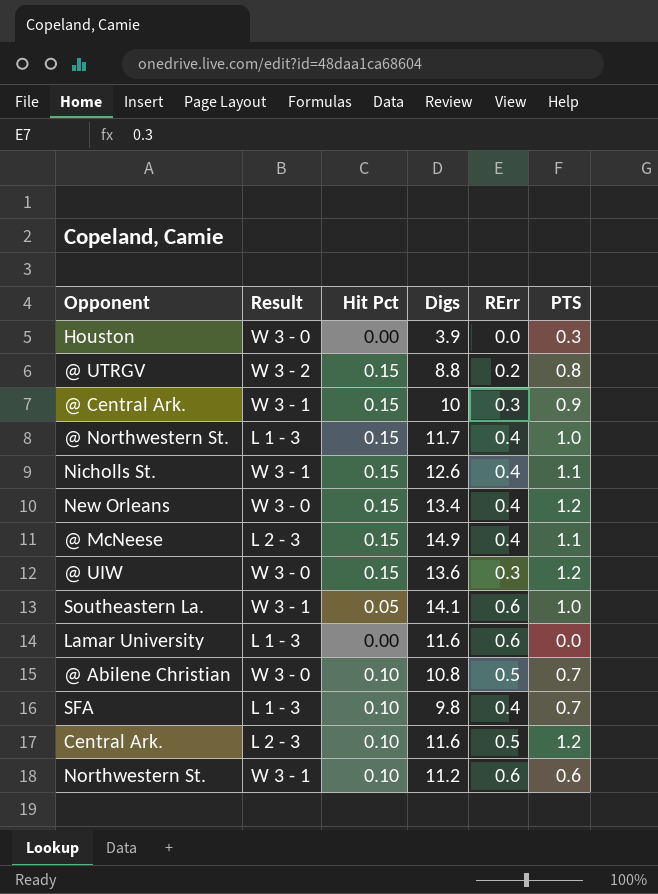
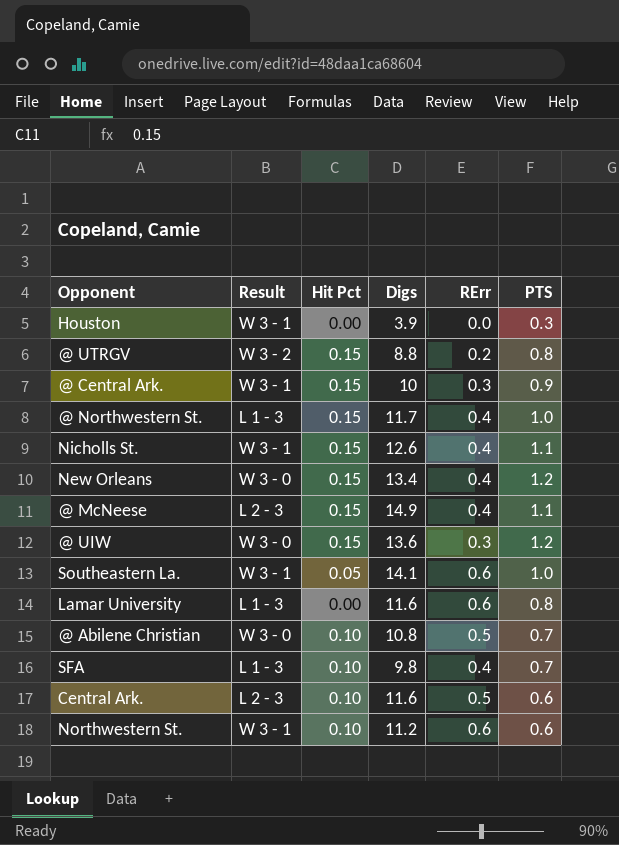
Houston | Result: W 3 - 0 -> W 3 - 1
Lamar University | PTS: 0.0 -> 0.8
Central Ark. | PTS: 1.2 -> 0.6

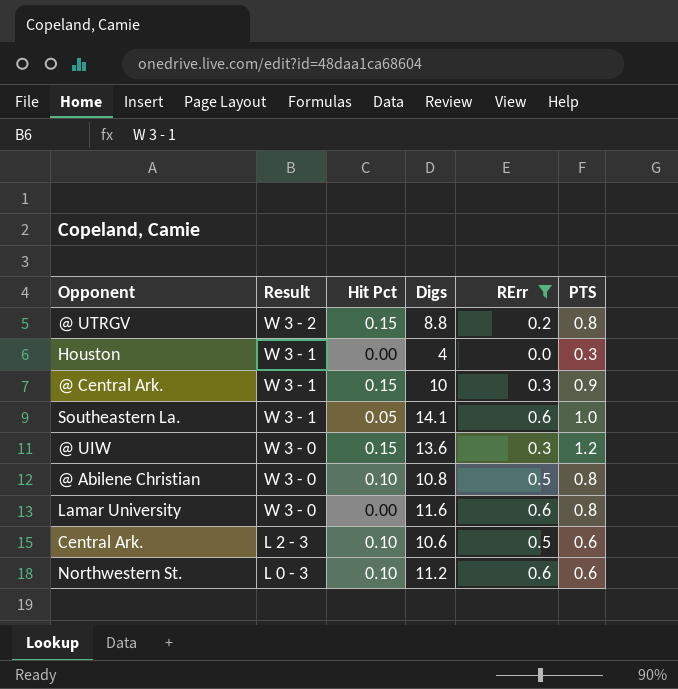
filter: none -> RErr != 0.4
row order: none -> Result descending
Houston | Digs: 3.9 -> 4
@ Abilene Christian | PTS: 0.7 -> 0.8
Lamar University | Result: L 1 - 3 -> W 3 - 0
Central Ark. | Digs: 11.6 -> 10.6
Northwestern St. | Result: W 3 - 1 -> L 0 - 3

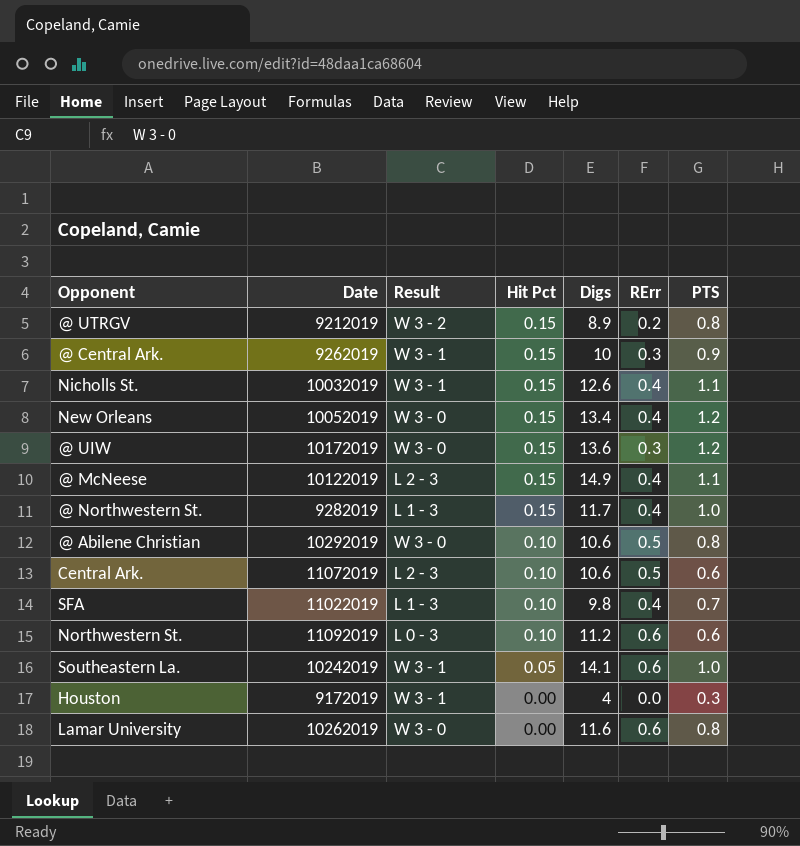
filter: RErr != 0.4 -> none
row order: Result descending -> Hit Pct descending
column Date | position: none -> 2
@ UTRGV | Digs: 8.8 -> 8.9
@ Abilene Christian | Digs: 10.8 -> 10.6

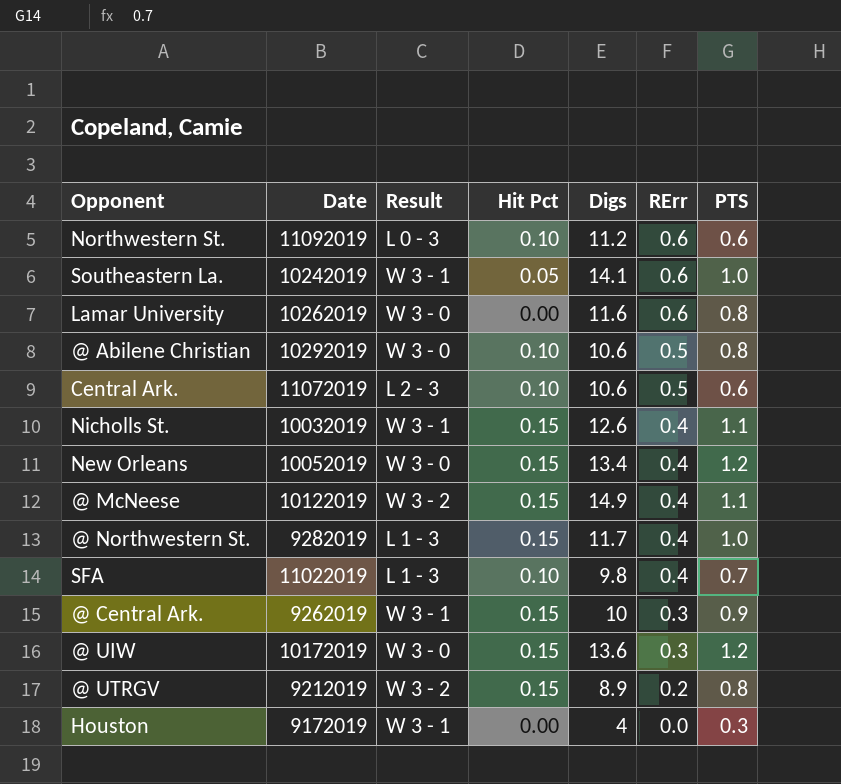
row order: Hit Pct descending -> RErr descending
@ McNeese | Result: L 2 - 3 -> W 3 - 2

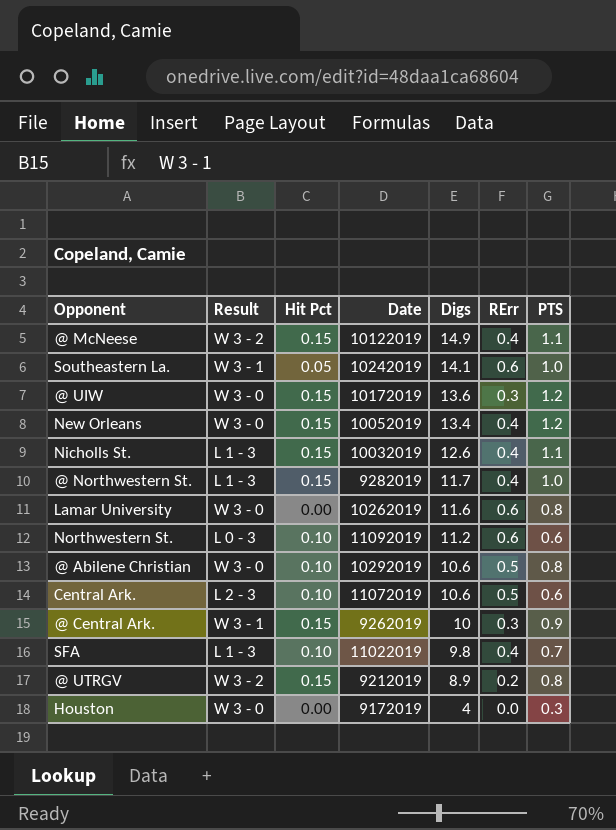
row order: RErr descending -> Digs descending
column Date | position: 2 -> 4
Nicholls St. | Result: W 3 - 1 -> L 1 - 3
Houston | Result: W 3 - 1 -> W 3 - 0

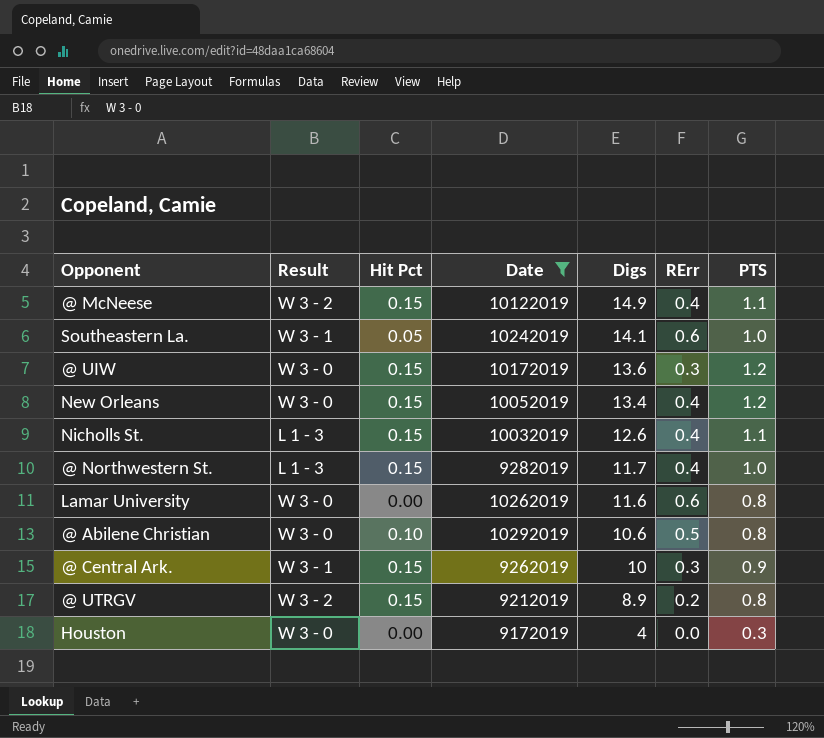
filter: none -> Date <= 10292019

